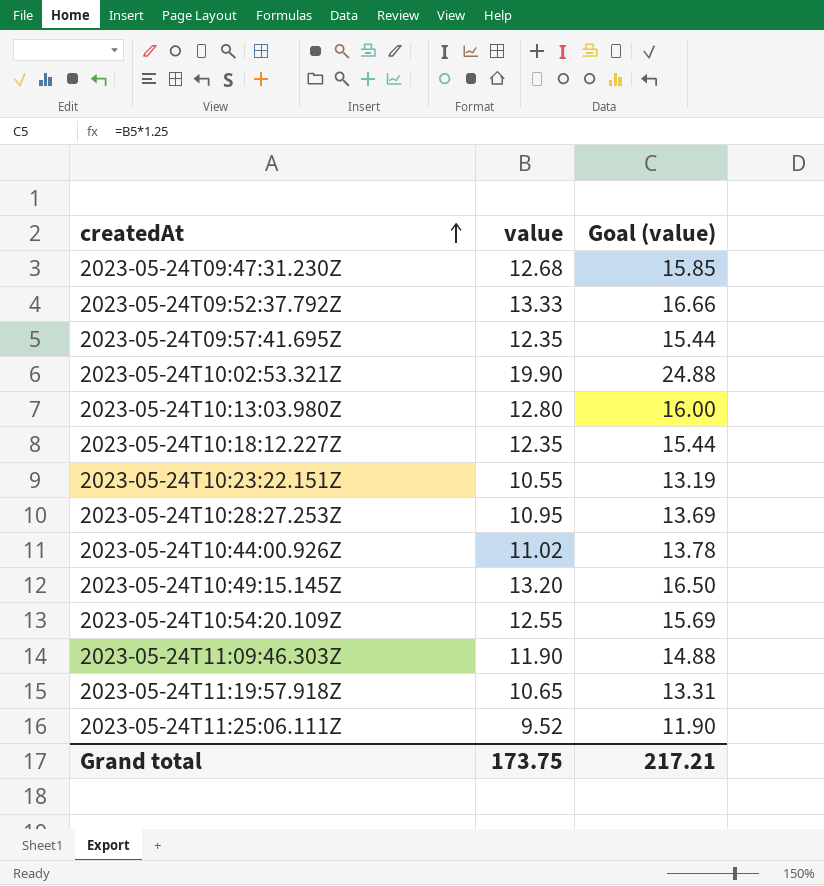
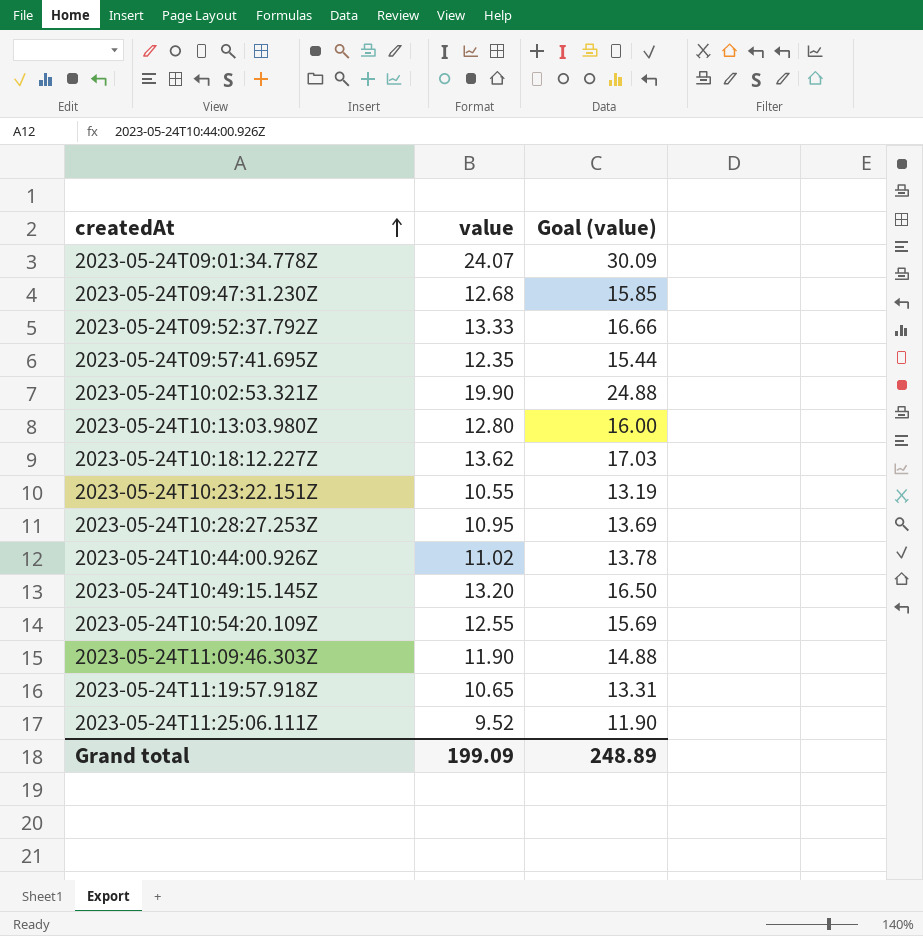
row 2023-05-24T09:01:34.778Z: none -> 24.07 | 30.09
2023-05-24T10:18:12.227Z | value: 12.35 -> 13.62
2023-05-24T10:18:12.227Z | Goal (value): 15.44 -> 17.03
Grand total | value: 173.75 -> 199.09
Grand total | Goal (value): 217.21 -> 248.89

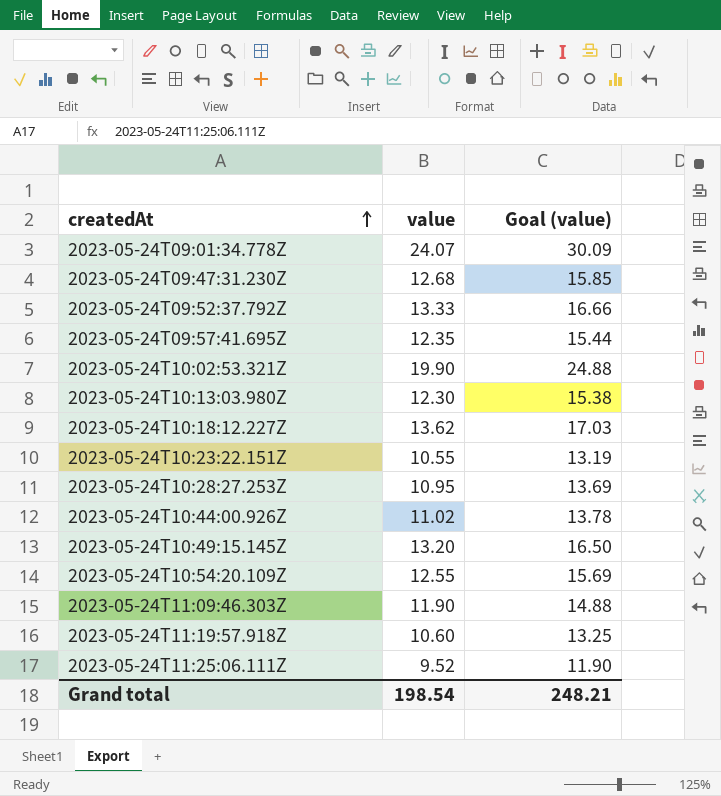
2023-05-24T10:13:03.980Z | value: 12.80 -> 12.30
2023-05-24T10:13:03.980Z | Goal (value): 16.00 -> 15.38
2023-05-24T11:19:57.918Z | value: 10.65 -> 10.60
2023-05-24T11:19:57.918Z | Goal (value): 13.31 -> 13.25
Grand total | value: 199.09 -> 198.54
Grand total | Goal (value): 248.89 -> 248.21

